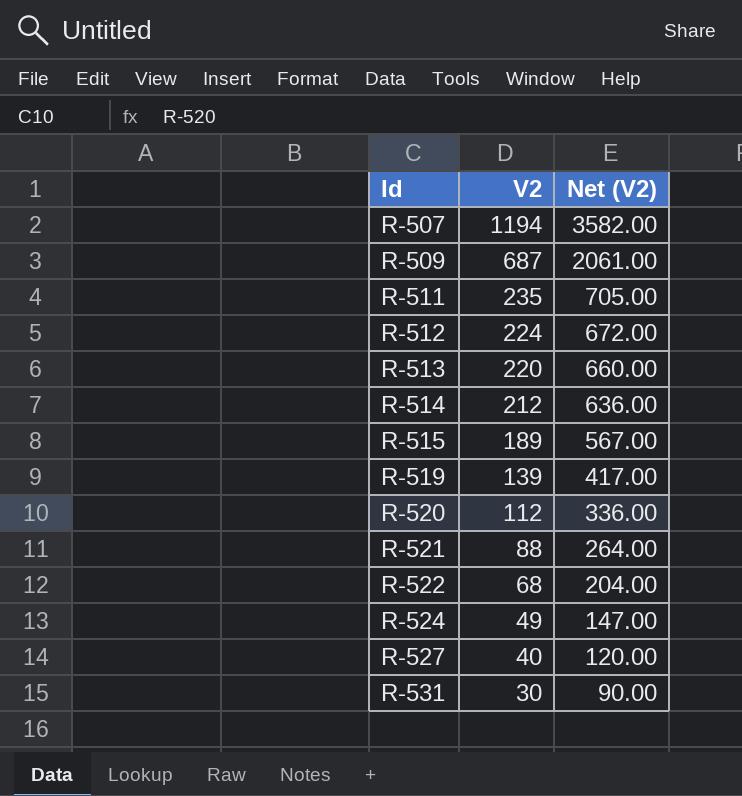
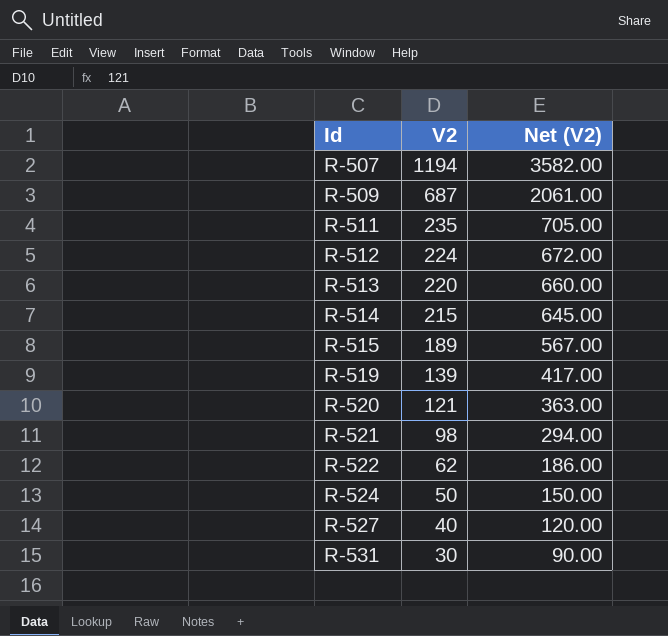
R-514 | V2: 212 -> 215
R-514 | Net (V2): 636.00 -> 645.00
R-520 | V2: 112 -> 121
R-520 | Net (V2): 336.00 -> 363.00
R-521 | V2: 88 -> 98
R-521 | Net (V2): 264.00 -> 294.00
R-522 | V2: 68 -> 62
R-522 | Net (V2): 204.00 -> 186.00
R-524 | V2: 49 -> 50
R-524 | Net (V2): 147.00 -> 150.00

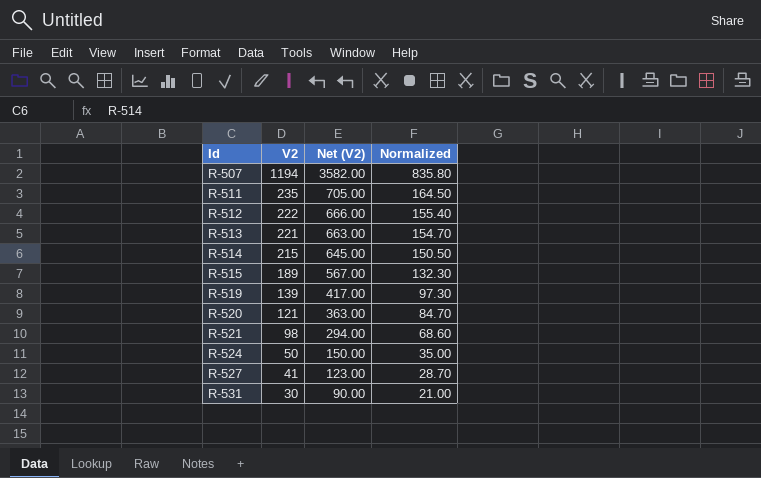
column Normalized | formula: none -> [V2] * 0.7
row R-509: 687 | 2061.00 -> none
row R-522: 62 | 186.00 -> none
R-512 | V2: 224 -> 222
R-512 | Net (V2): 672.00 -> 666.00
R-513 | V2: 220 -> 221
R-513 | Net (V2): 660.00 -> 663.00
R-527 | V2: 40 -> 41
R-527 | Net (V2): 120.00 -> 123.00

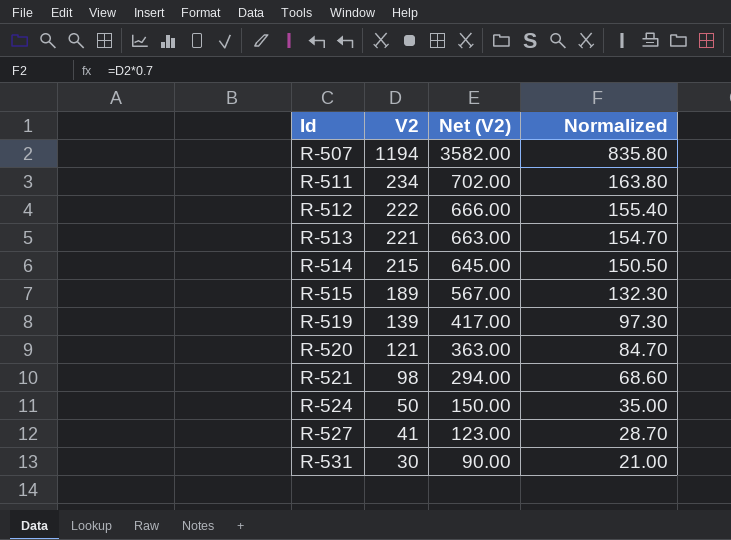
R-511 | V2: 235 -> 234
R-511 | Net (V2): 705.00 -> 702.00
R-511 | Normalized: 164.50 -> 163.80

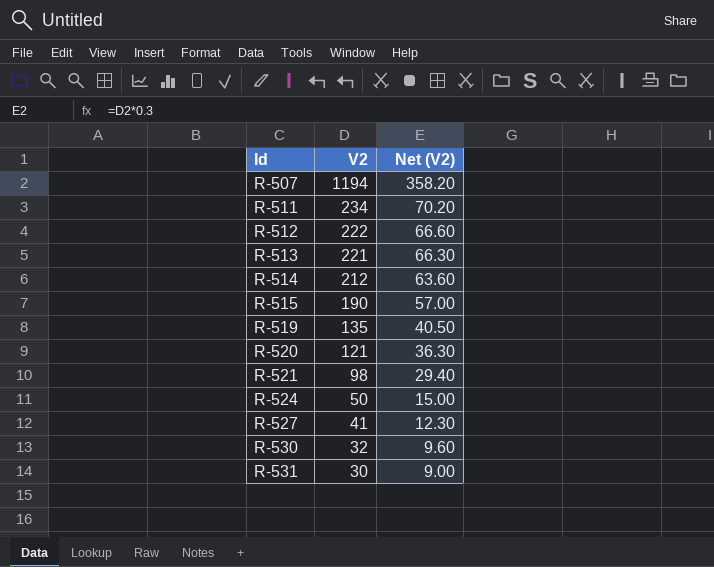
column Normalized | formula: [V2] * 0.7 -> none
column Net (V2) | formula: [V2] * 3 -> [V2] * 0.3
R-514 | V2: 215 -> 212
R-515 | V2: 189 -> 190
R-519 | V2: 139 -> 135
row R-530: none -> 32 | 9.60

